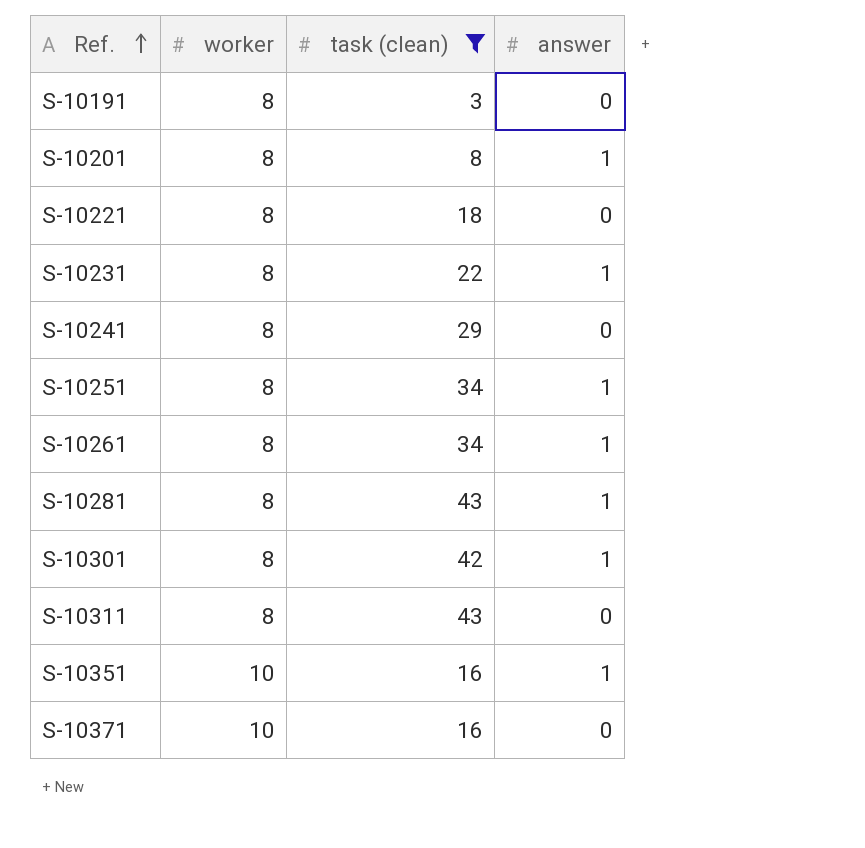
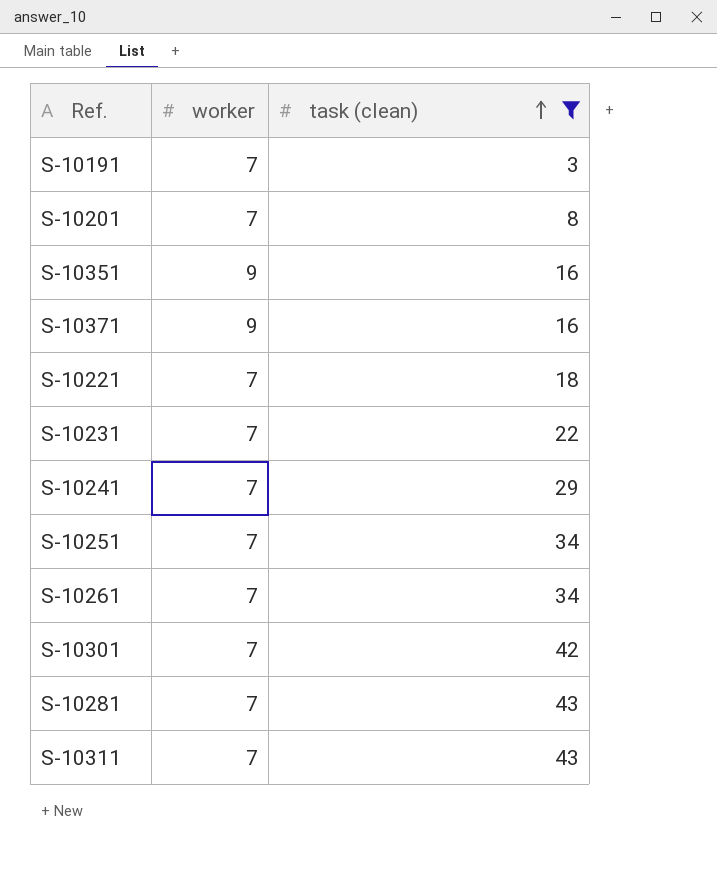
row order: Ref. ascending -> task (clean) ascending
column answer | position: 4 -> none
S-10191 | worker: 8 -> 7
S-10201 | worker: 8 -> 7
S-10351 | worker: 10 -> 9
S-10371 | worker: 10 -> 9
S-10221 | worker: 8 -> 7
S-10231 | worker: 8 -> 7
S-10241 | worker: 8 -> 7
S-10251 | worker: 8 -> 7
S-10261 | worker: 8 -> 7
S-10301 | worker: 8 -> 7
S-10281 | worker: 8 -> 7
S-10311 | worker: 8 -> 7

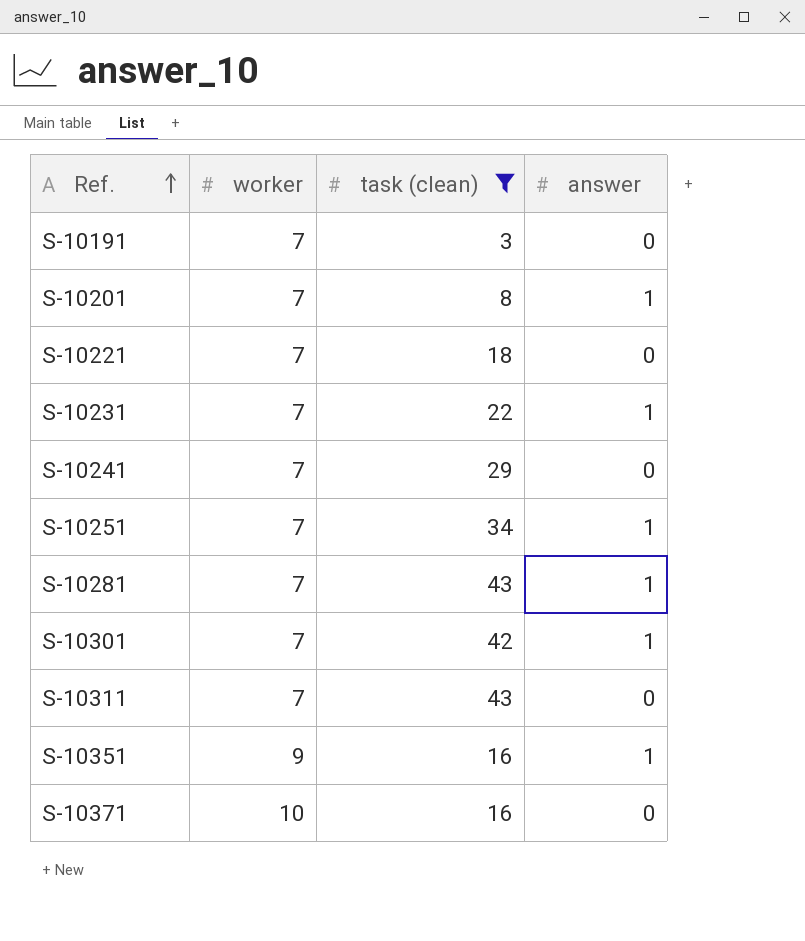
row order: task (clean) ascending -> Ref. ascending
column answer | position: none -> 4
row S-10261: 7 | 34 -> none
S-10371 | worker: 9 -> 10

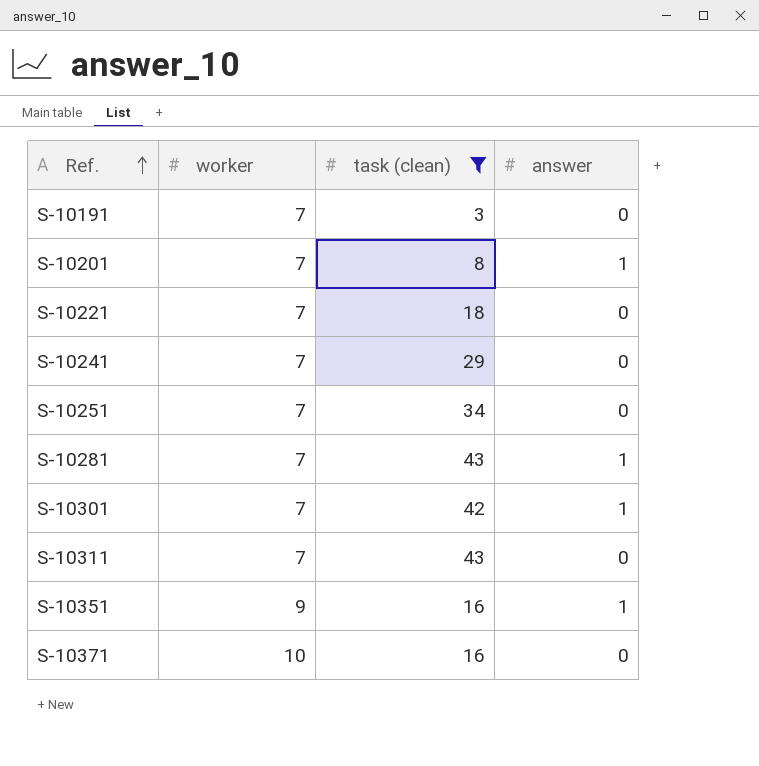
row S-10231: 7 | 22 | 1 -> none
S-10251 | answer: 1 -> 0

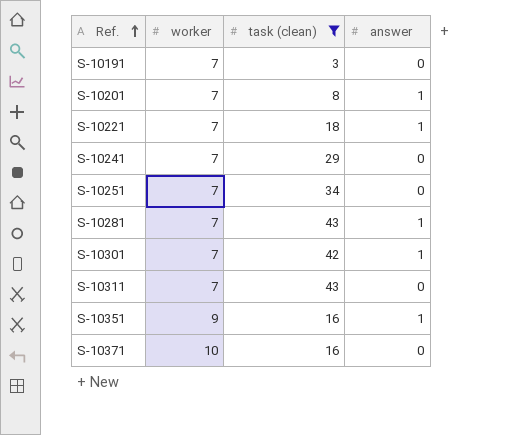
S-10221 | answer: 0 -> 1

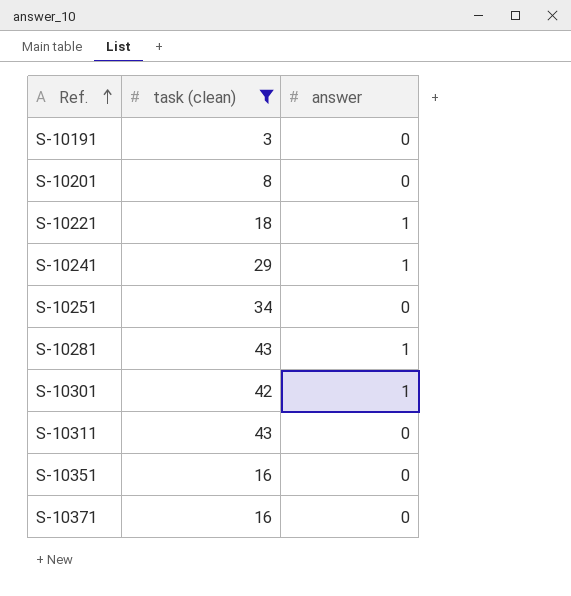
column worker | position: 2 -> none
S-10201 | answer: 1 -> 0
S-10241 | answer: 0 -> 1
S-10351 | answer: 1 -> 0

